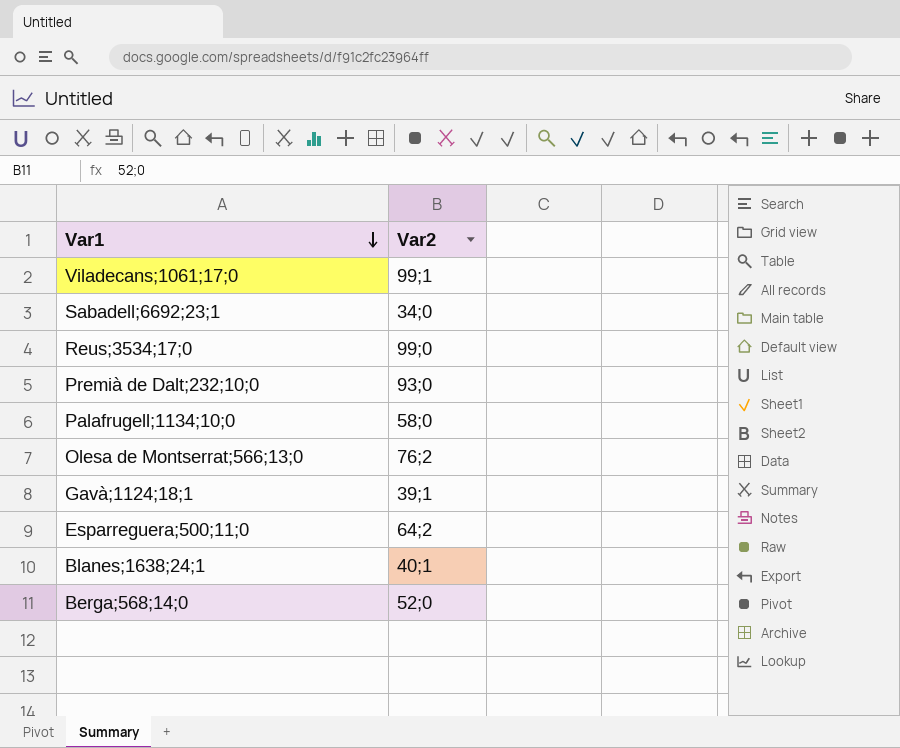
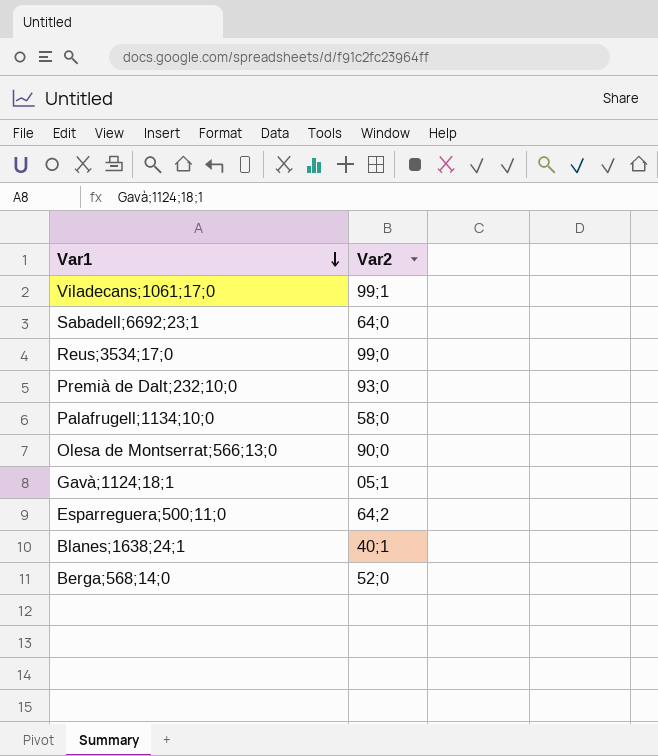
Sabadell;6692;23;1 | Var2: 34;0 -> 64;0
Olesa de Montserrat;566;13;0 | Var2: 76;2 -> 90;0
Gavà;1124;18;1 | Var2: 39;1 -> 05;1

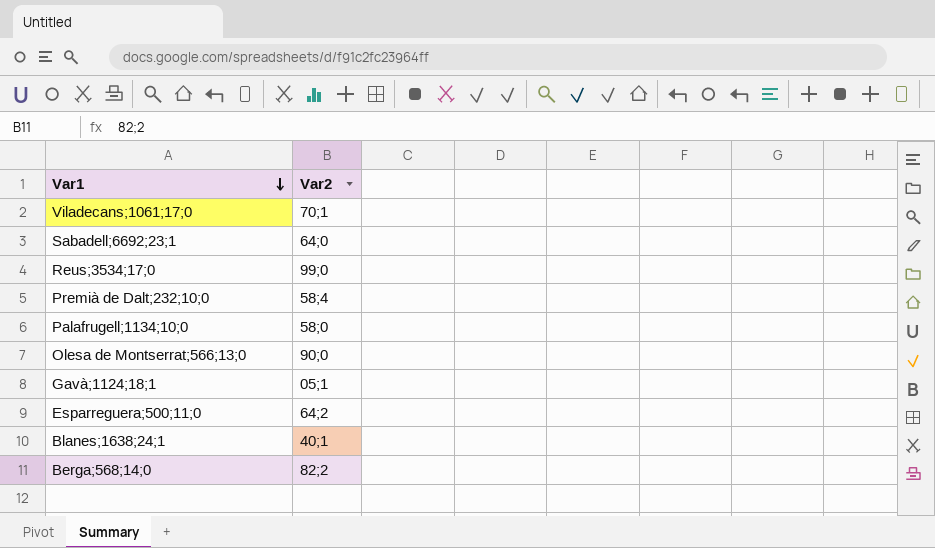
Viladecans;1061;17;0 | Var2: 99;1 -> 70;1
Premià de Dalt;232;10;0 | Var2: 93;0 -> 58;4
Berga;568;14;0 | Var2: 52;0 -> 82;2

